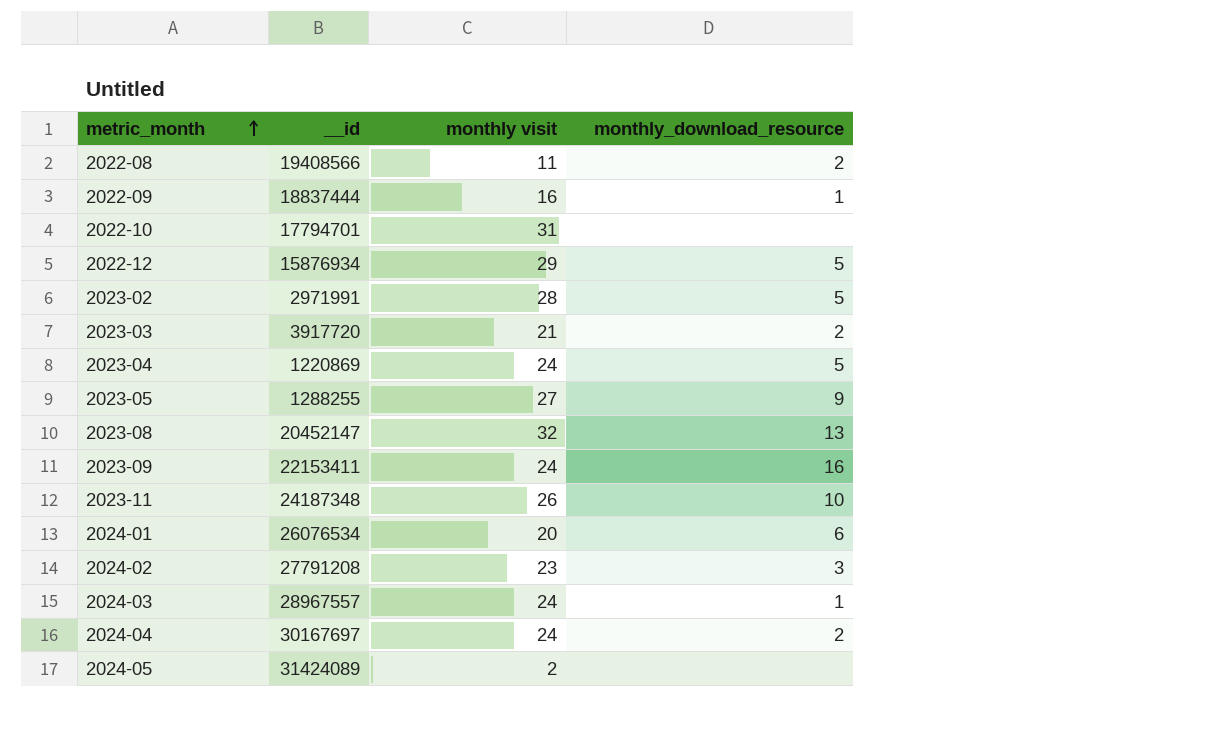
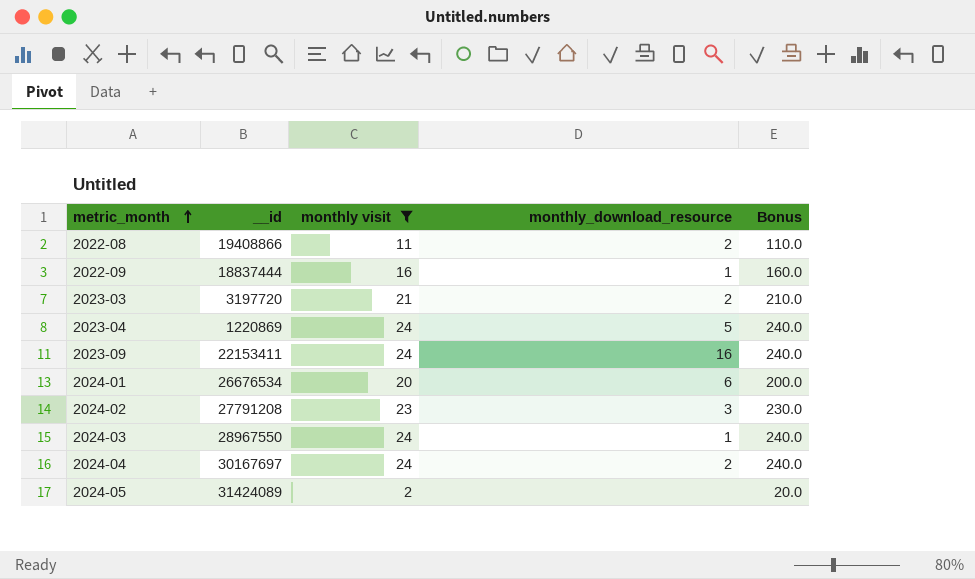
filter: none -> monthly visit <= 24
column Bonus | formula: none -> [monthly visit] * 10
2022-08 | __id: 19408566 -> 19408866
2023-03 | __id: 3917720 -> 3197720
2024-01 | __id: 26076534 -> 26676534
2024-03 | __id: 28967557 -> 28967550

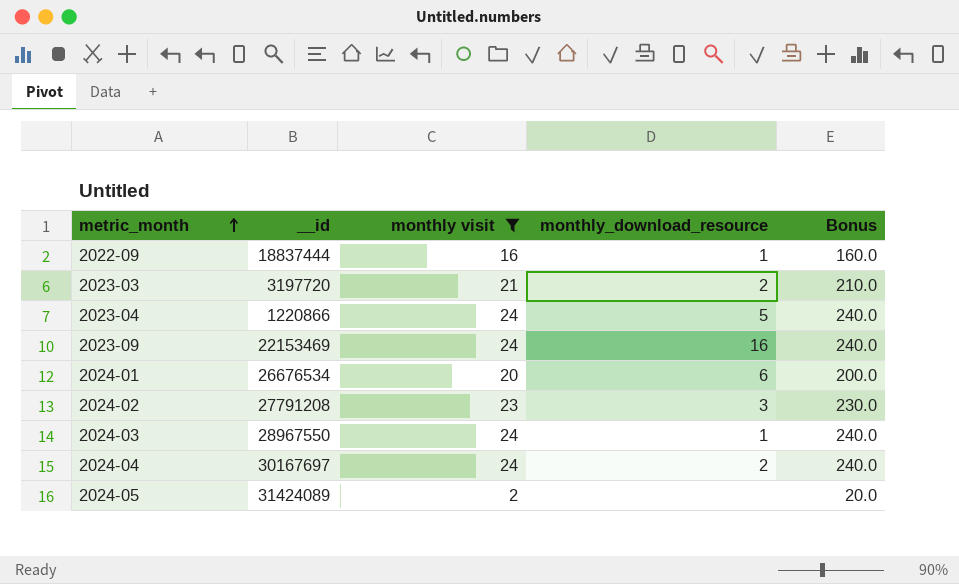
row 2022-08: 19408866 | 11 | 2 | 110.0 -> none
2023-04 | __id: 1220869 -> 1220866
2023-09 | __id: 22153411 -> 22153469

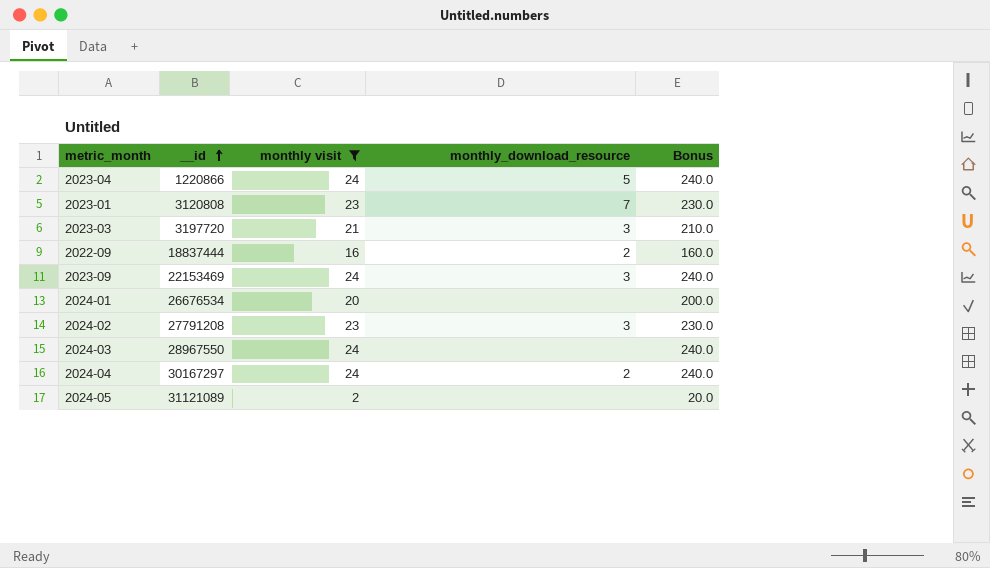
row order: metric_month ascending -> __id ascending
row 2023-01: none -> 3120808 | 23 | 7 | 230.0
2023-03 | monthly_download_resource: 2 -> 3
2022-09 | monthly_download_resource: 1 -> 2
2023-09 | monthly_download_resource: 16 -> 3
2024-01 | monthly_download_resource: 6 -> none
2024-03 | monthly_download_resource: 1 -> none
2024-04 | __id: 30167697 -> 30167297
2024-05 | __id: 31424089 -> 31121089

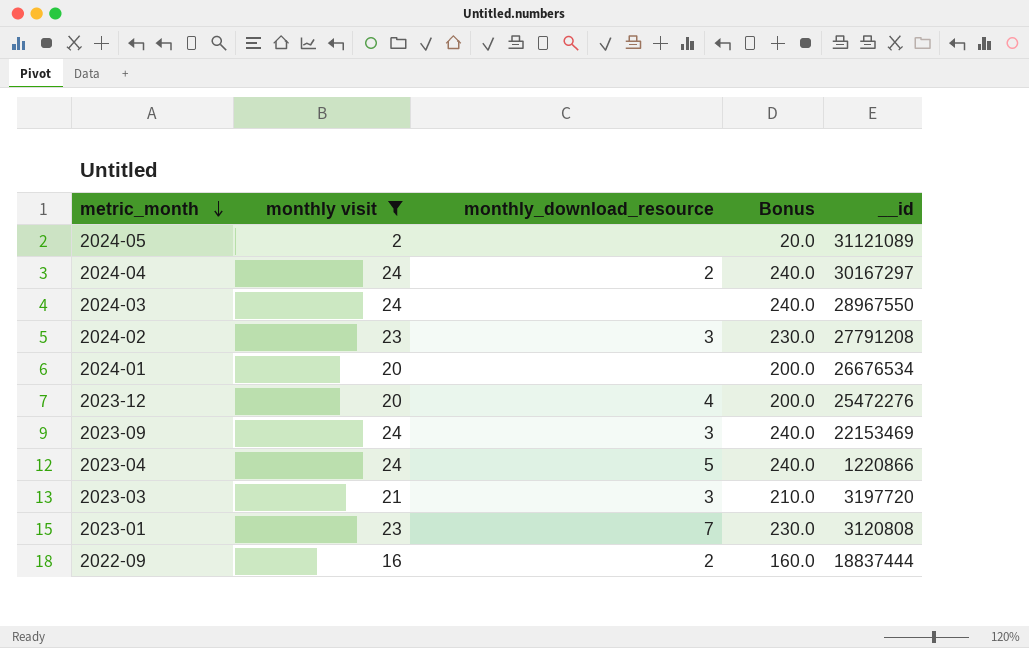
row order: __id ascending -> metric_month descending
column __id | position: 2 -> 5
row 2023-12: none -> 20 | 4 | 200.0 | 25472276

